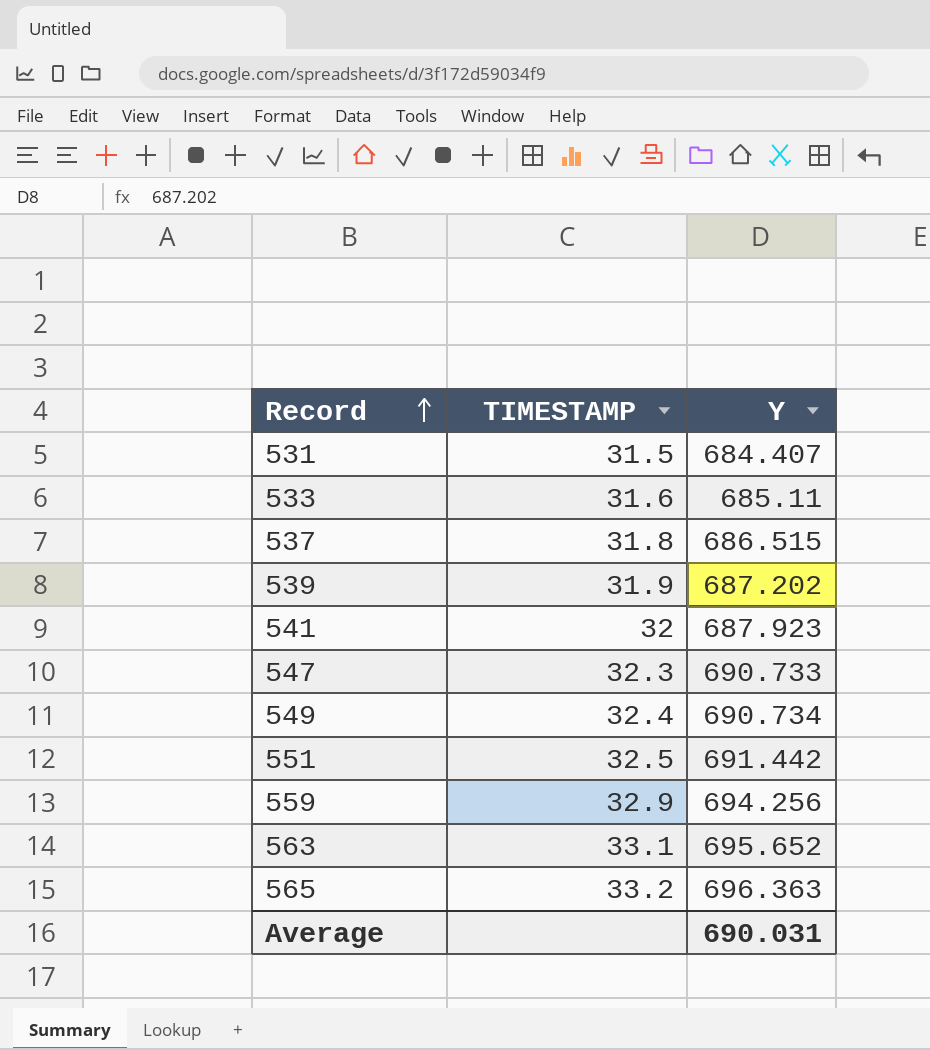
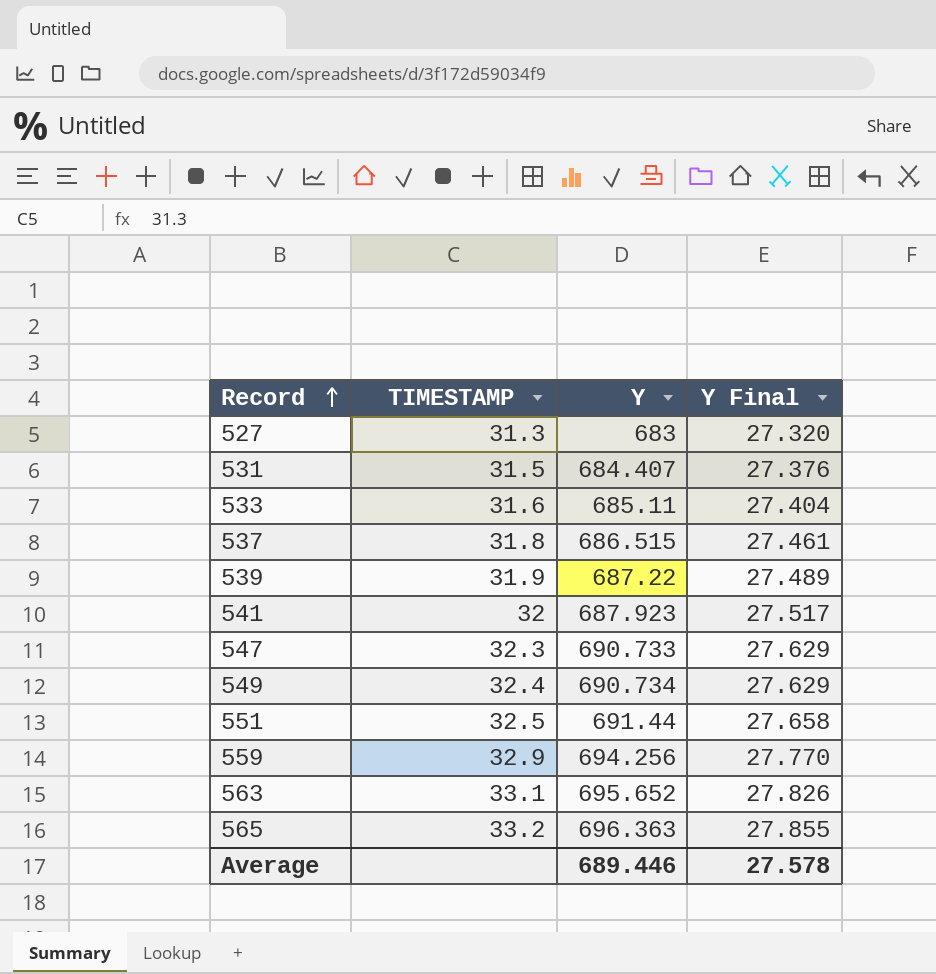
column Y Final | formula: none -> [Y] * 0.04
row 527: none -> 31.3 | 683 | 27.320
539 | Y: 687.202 -> 687.22
551 | Y: 691.442 -> 691.44
Average | Y: 690.031 -> 689.446

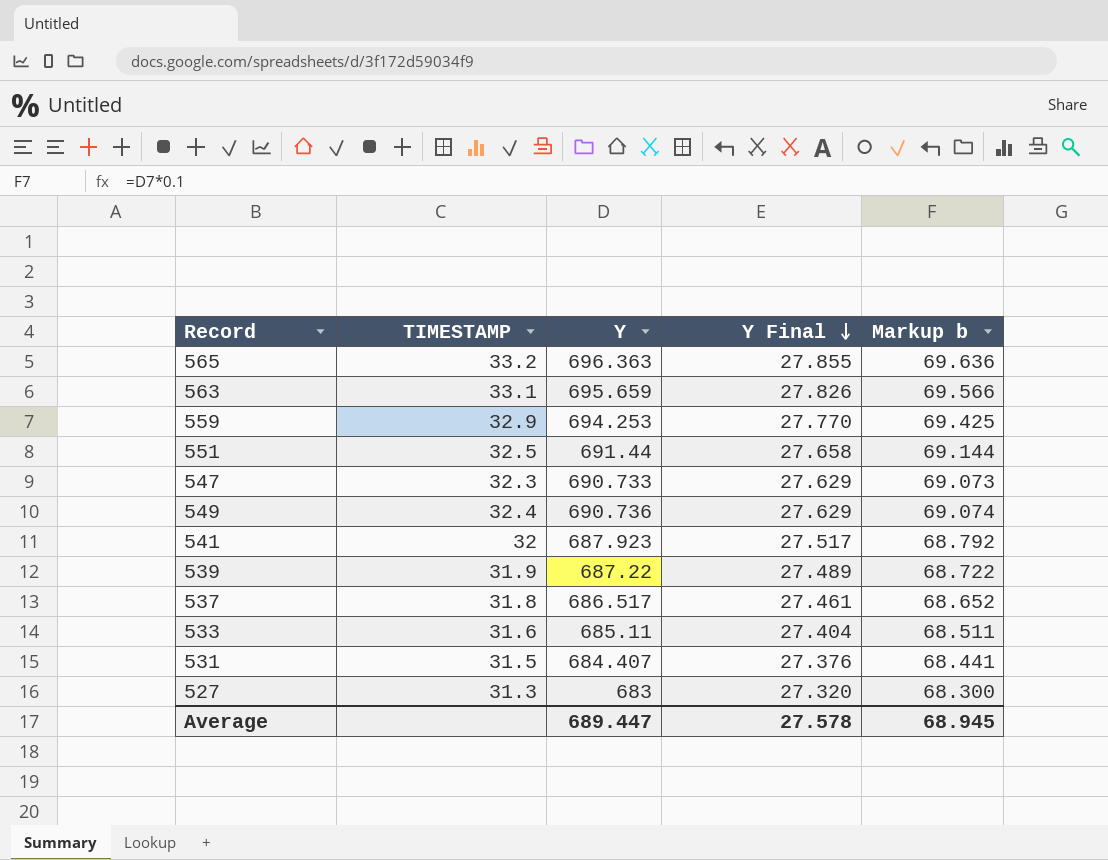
row order: Record ascending -> Y Final descending
column Markup b | formula: none -> [Y] * 0.1
563 | Y: 695.652 -> 695.659
559 | Y: 694.256 -> 694.253
549 | Y: 690.734 -> 690.736
537 | Y: 686.515 -> 686.517
Average | Y: 689.446 -> 689.447

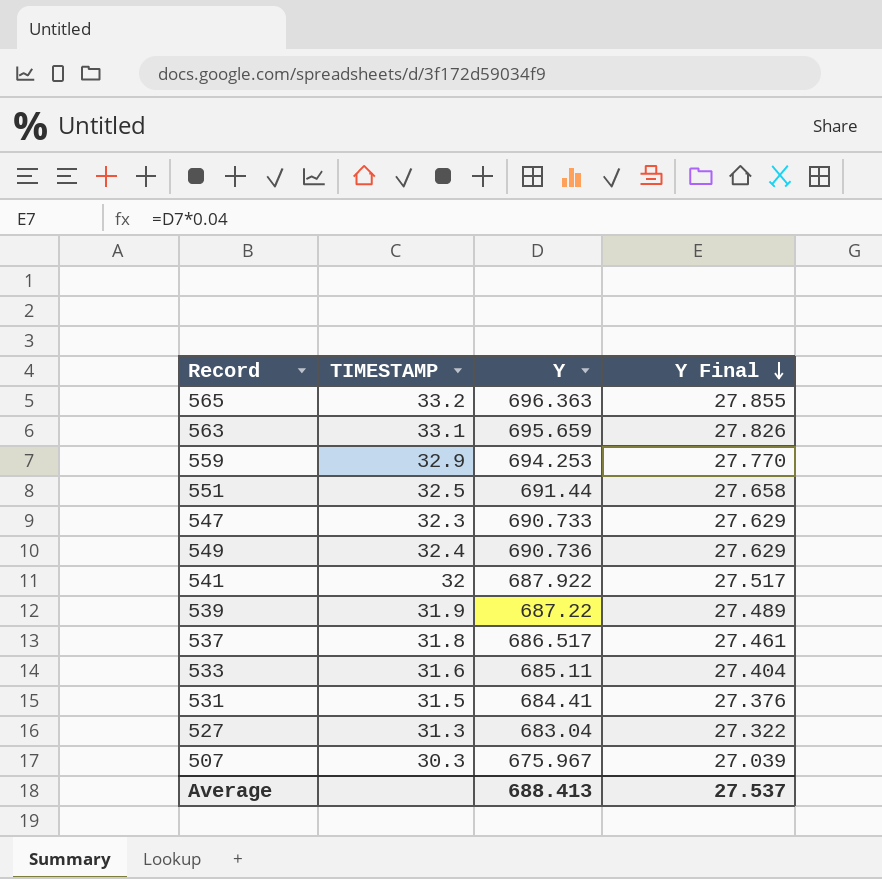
column Markup b | formula: [Y] * 0.1 -> none
541 | Y: 687.923 -> 687.922
531 | Y: 684.407 -> 684.41
527 | Y: 683 -> 683.04
527 | Y Final: 27.320 -> 27.322
row 507: none -> 30.3 | 675.967 | 27.039
Average | Y: 689.447 -> 688.413
Average | Y Final: 27.578 -> 27.537

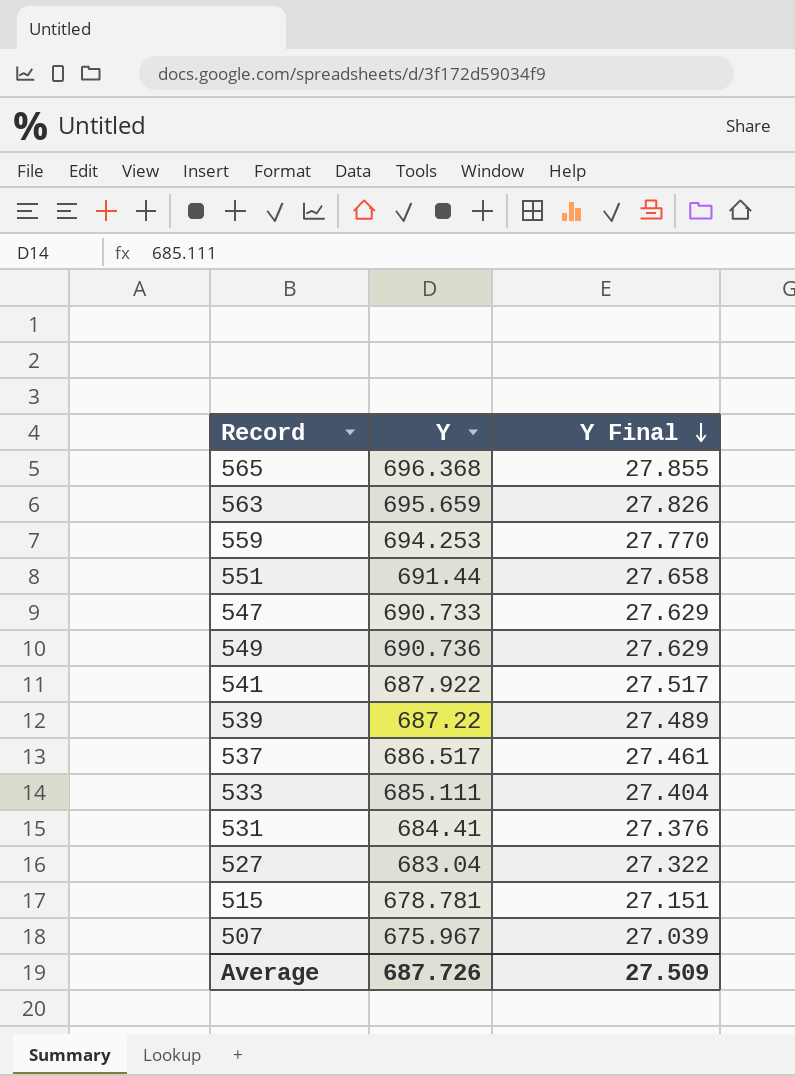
column TIMESTAMP | position: 2 -> none
565 | Y: 696.363 -> 696.368
533 | Y: 685.11 -> 685.111
row 515: none -> 678.781 | 27.151
Average | Y: 688.413 -> 687.726
Average | Y Final: 27.537 -> 27.509

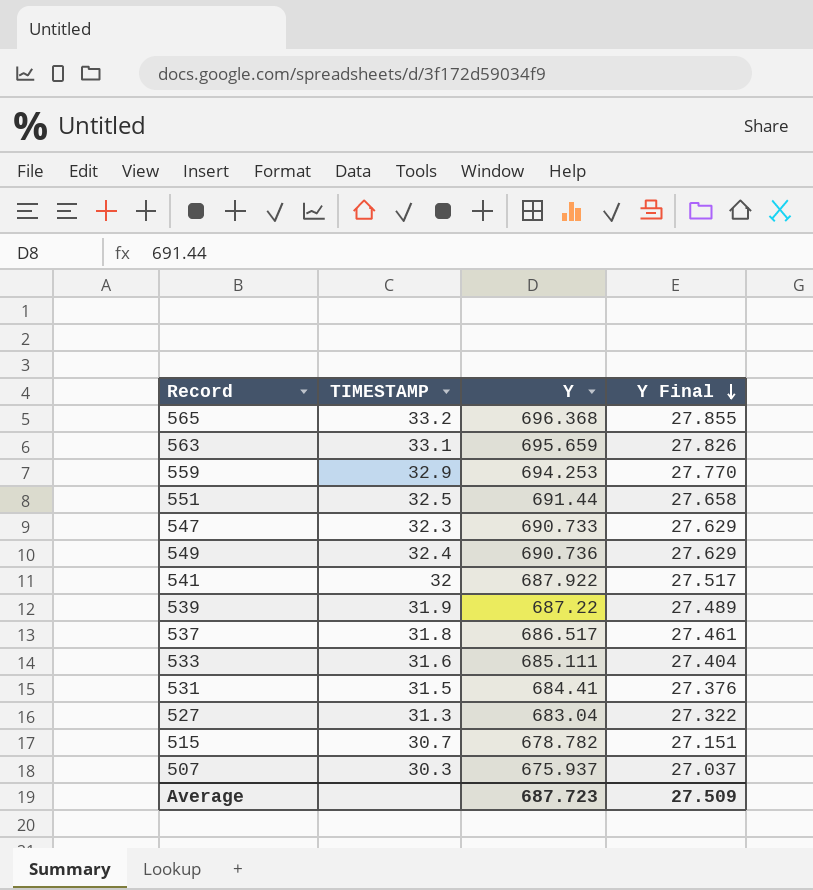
column TIMESTAMP | position: none -> 2
515 | Y: 678.781 -> 678.782
507 | Y: 675.967 -> 675.937
507 | Y Final: 27.039 -> 27.037
Average | Y: 687.726 -> 687.723

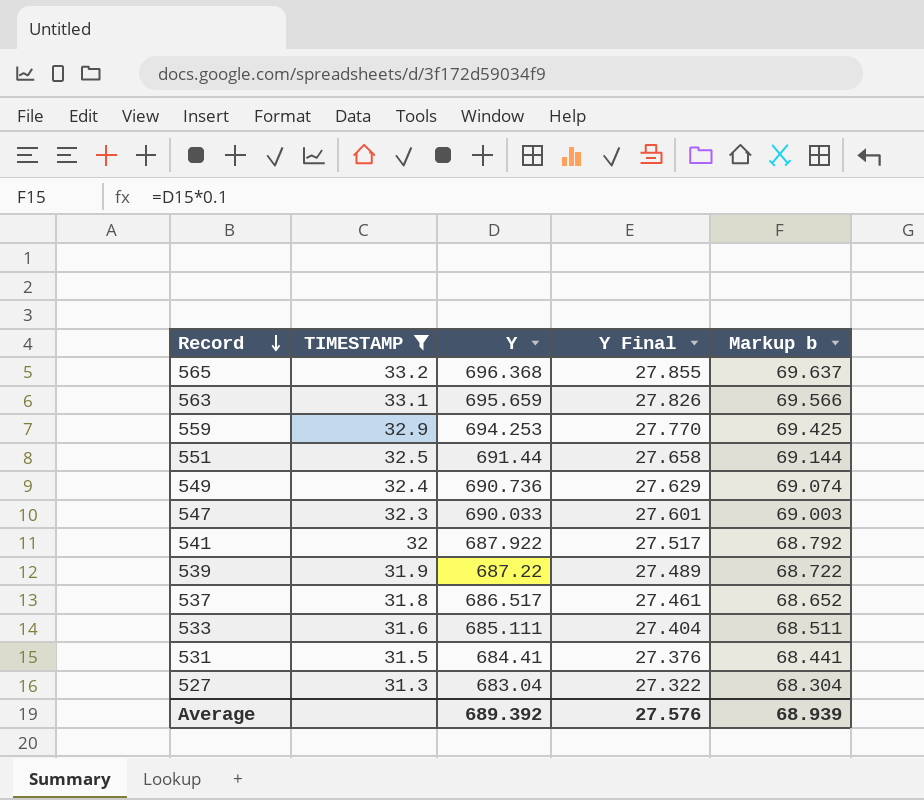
filter: none -> TIMESTAMP >= 31.3
row order: Y Final descending -> Record descending
column Markup b | formula: none -> [Y] * 0.1
547 | Y: 690.733 -> 690.033
547 | Y Final: 27.629 -> 27.601
Average | Y: 687.723 -> 689.392
Average | Y Final: 27.509 -> 27.576

